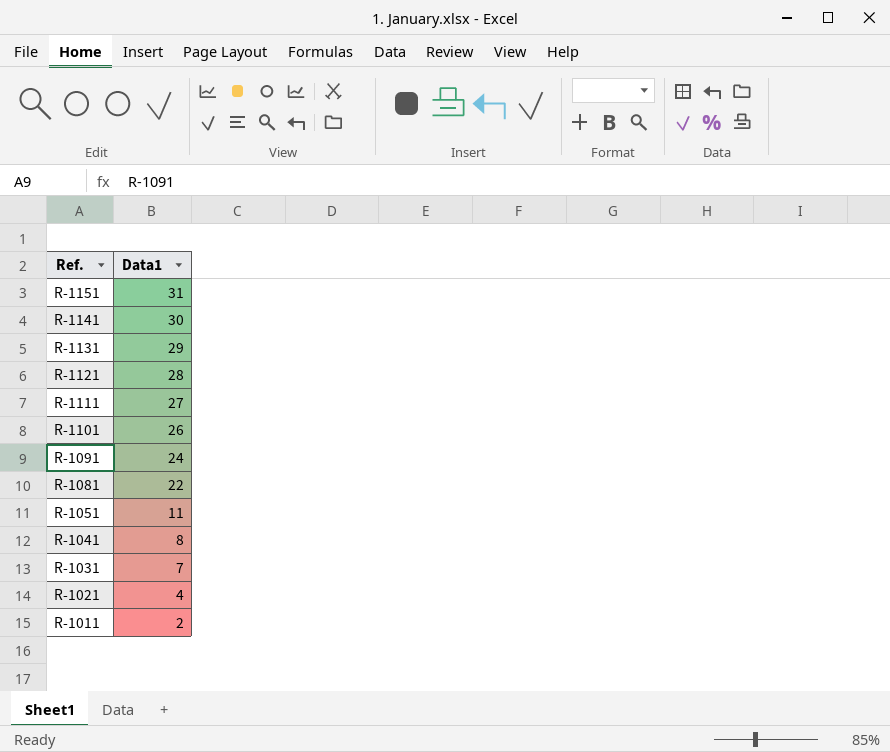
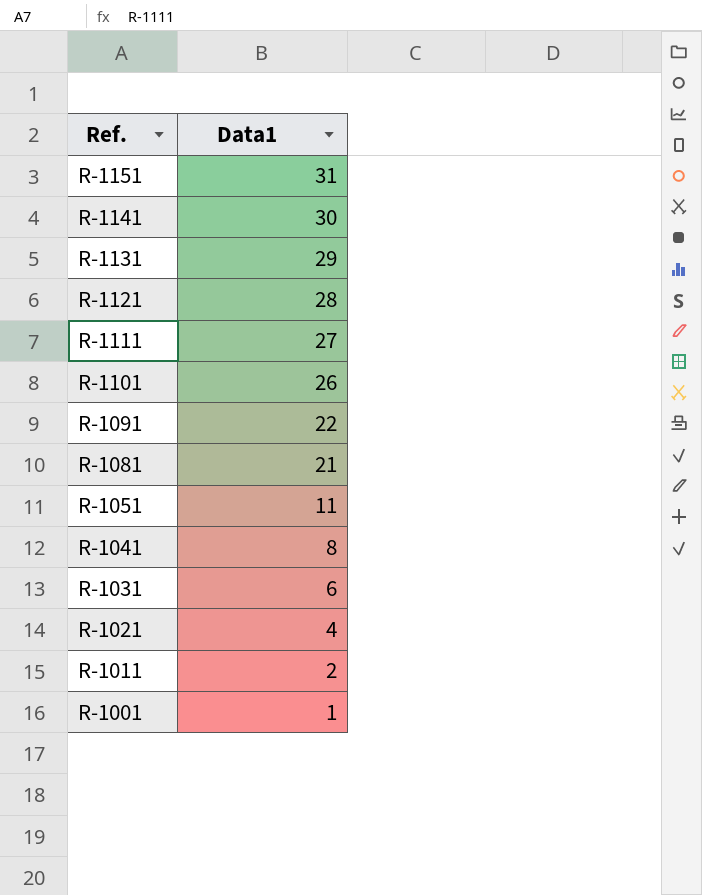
R-1091 | Data1: 24 -> 22
R-1081 | Data1: 22 -> 21
R-1031 | Data1: 7 -> 6
row R-1001: none -> 1

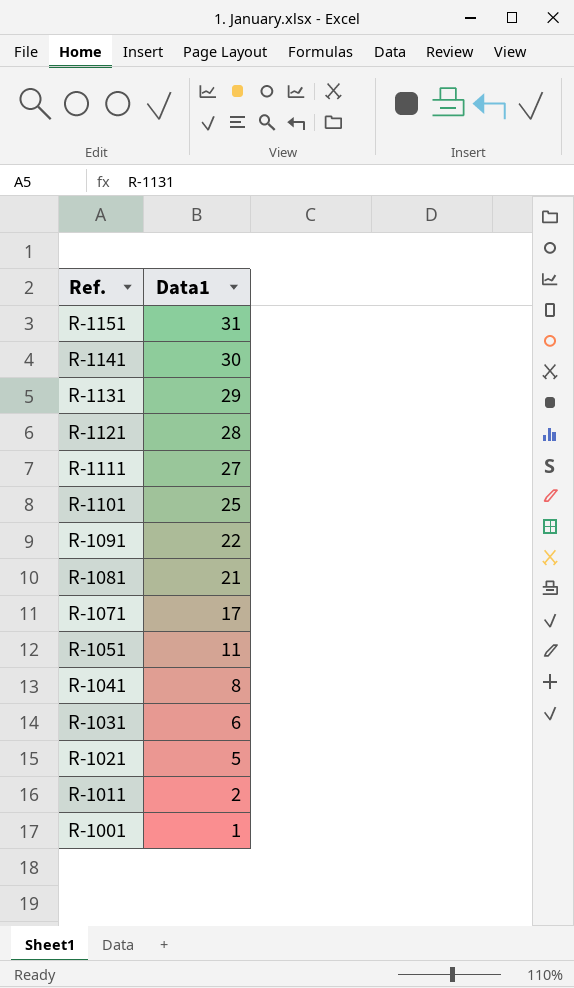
R-1101 | Data1: 26 -> 25
row R-1071: none -> 17
R-1021 | Data1: 4 -> 5

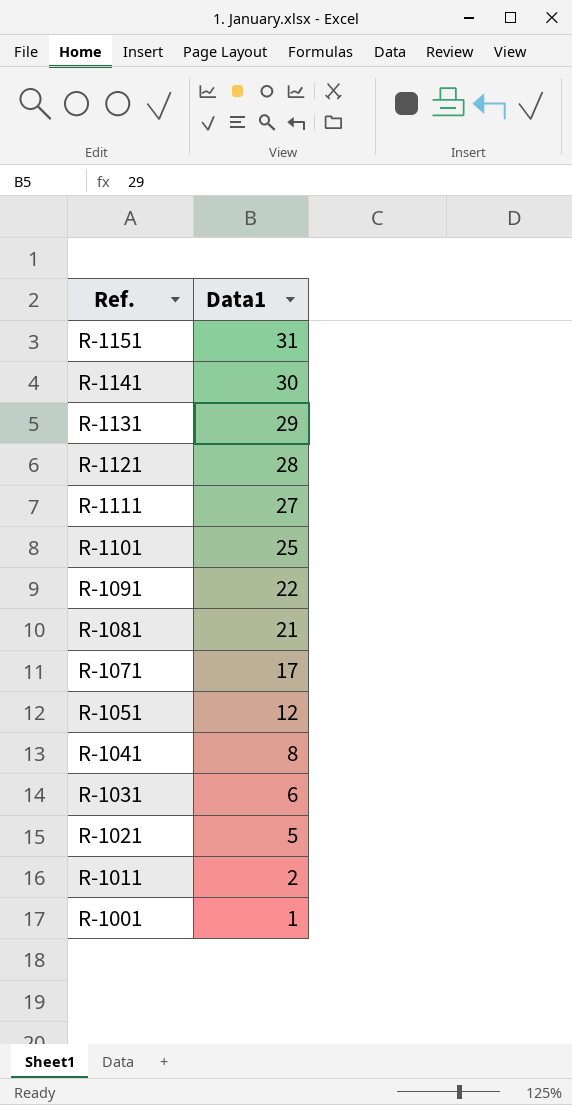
R-1051 | Data1: 11 -> 12

